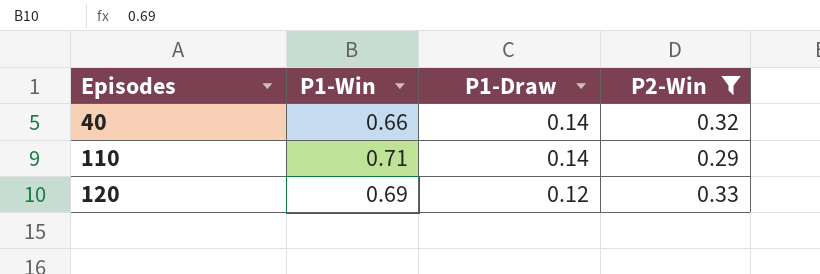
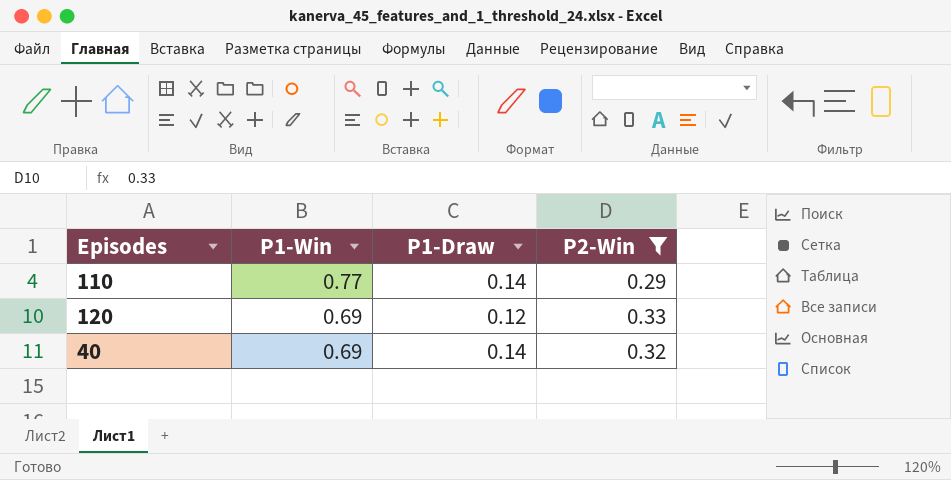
row order: Episodes ascending -> P1-Win descending
110 | P1-Win: 0.71 -> 0.77
40 | P1-Win: 0.66 -> 0.69

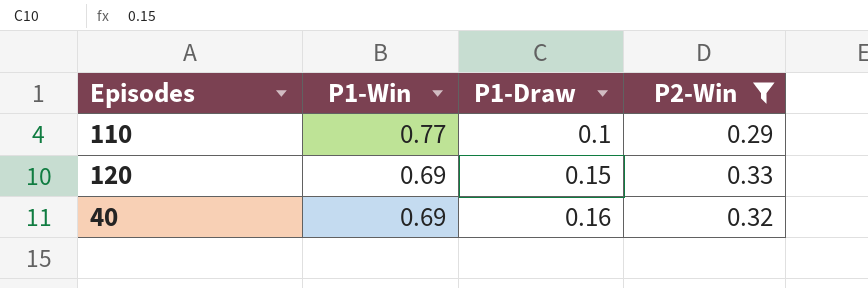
110 | P1-Draw: 0.14 -> 0.1
120 | P1-Draw: 0.12 -> 0.15
40 | P1-Draw: 0.14 -> 0.16

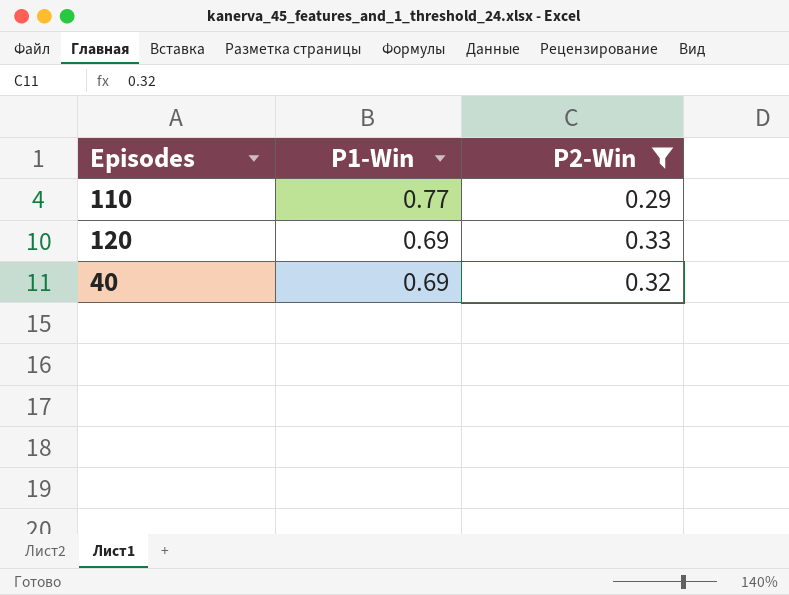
column P1-Draw | position: 3 -> none

